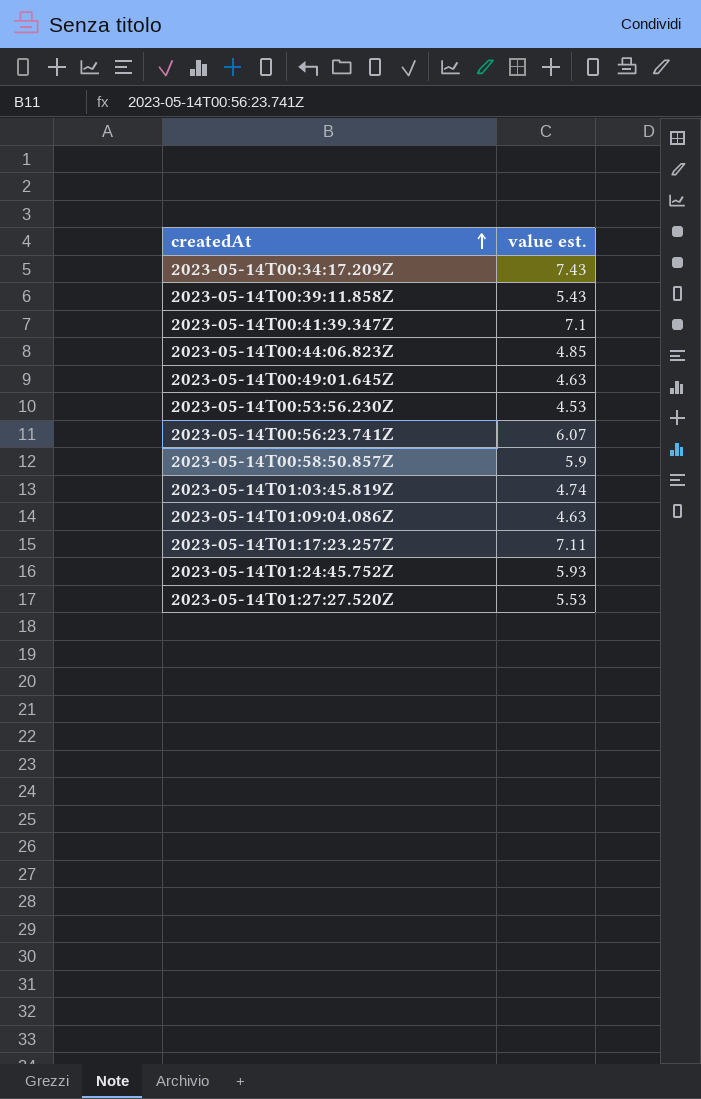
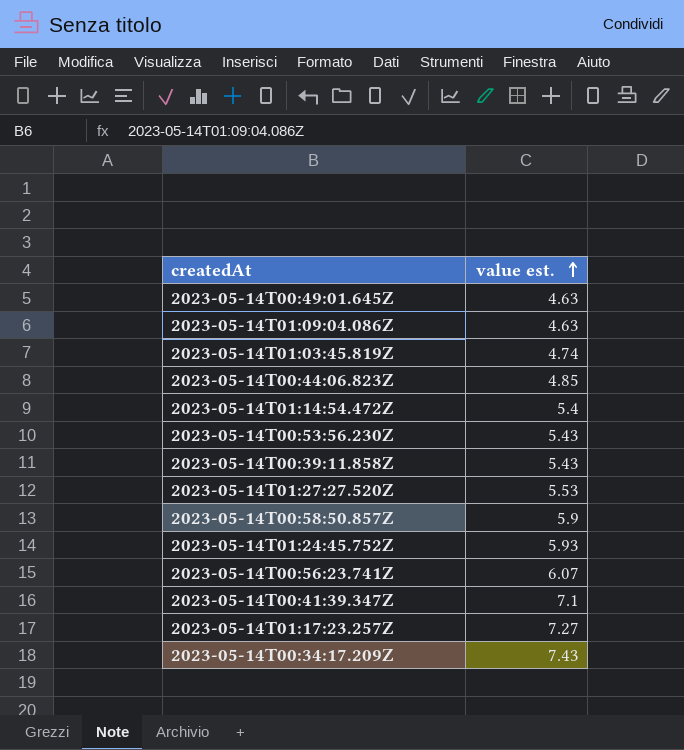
row order: createdAt ascending -> value est. ascending
row 2023-05-14T01:14:54.472Z: none -> 5.4
2023-05-14T00:53:56.230Z | value est.: 4.53 -> 5.43
2023-05-14T01:17:23.257Z | value est.: 7.11 -> 7.27

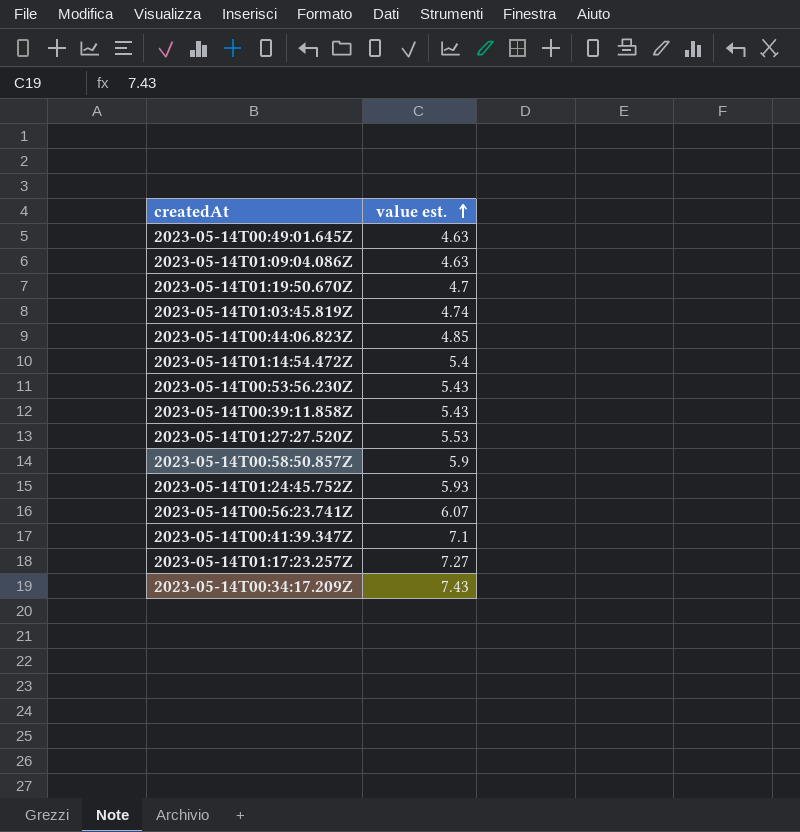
row 2023-05-14T01:19:50.670Z: none -> 4.7

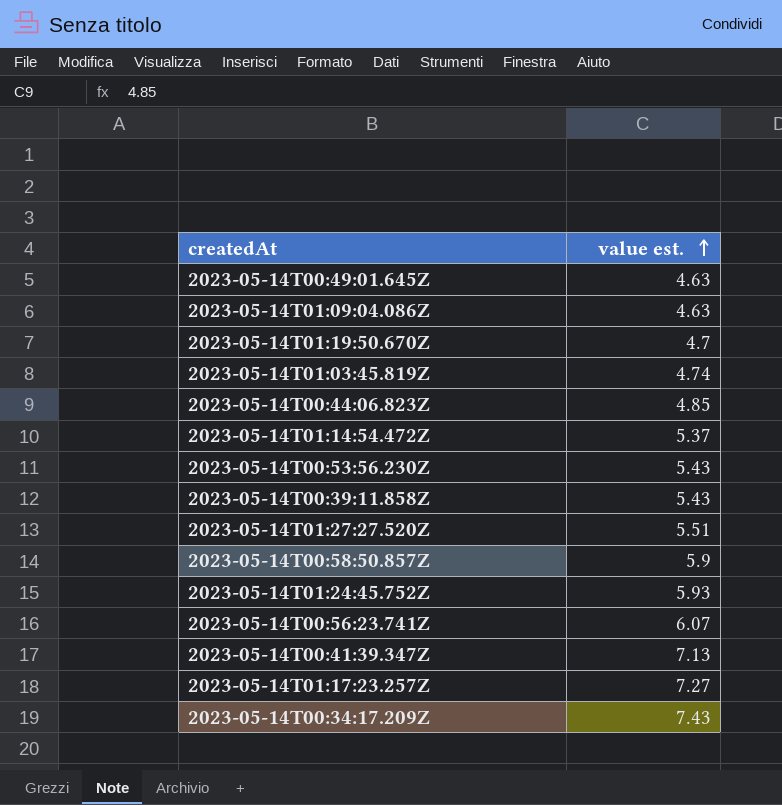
2023-05-14T01:14:54.472Z | value est.: 5.4 -> 5.37
2023-05-14T01:27:27.520Z | value est.: 5.53 -> 5.51
2023-05-14T00:41:39.347Z | value est.: 7.1 -> 7.13

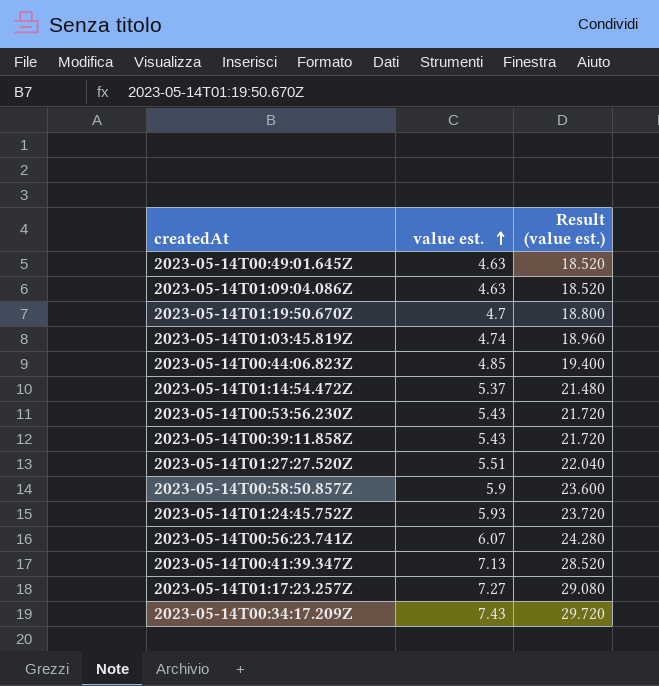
column Result (value est.) | formula: none -> [value est.] * 4

